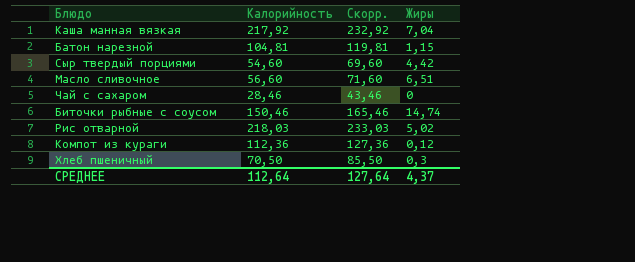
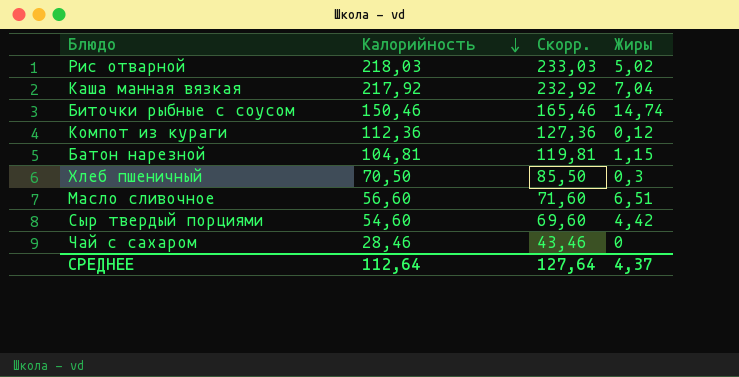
row order: none -> Калорийность descending

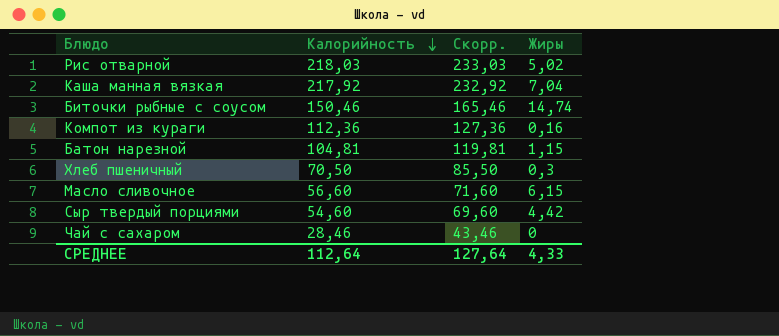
Компот из кураги | Жиры: 0,12 -> 0,16
Масло сливочное | Жиры: 6,51 -> 6,15
СРЕДНЕЕ | Жиры: 4,37 -> 4,33

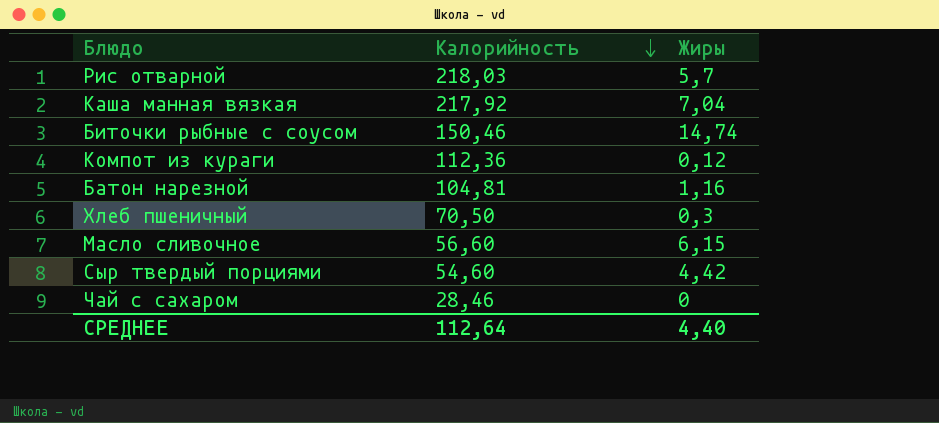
column Скорр. | formula: [Калорийность] + 15 -> none
Рис отварной | Жиры: 5,02 -> 5,7
Компот из кураги | Жиры: 0,16 -> 0,12
Батон нарезной | Жиры: 1,15 -> 1,16
СРЕДНЕЕ | Жиры: 4,33 -> 4,40

